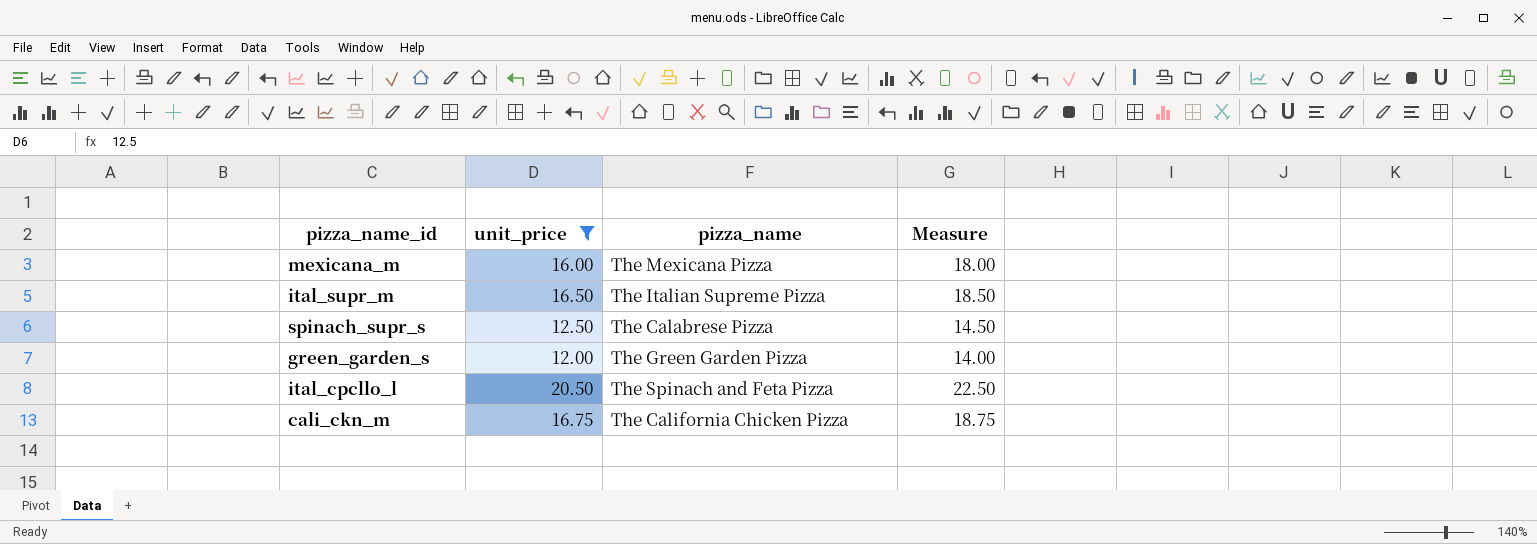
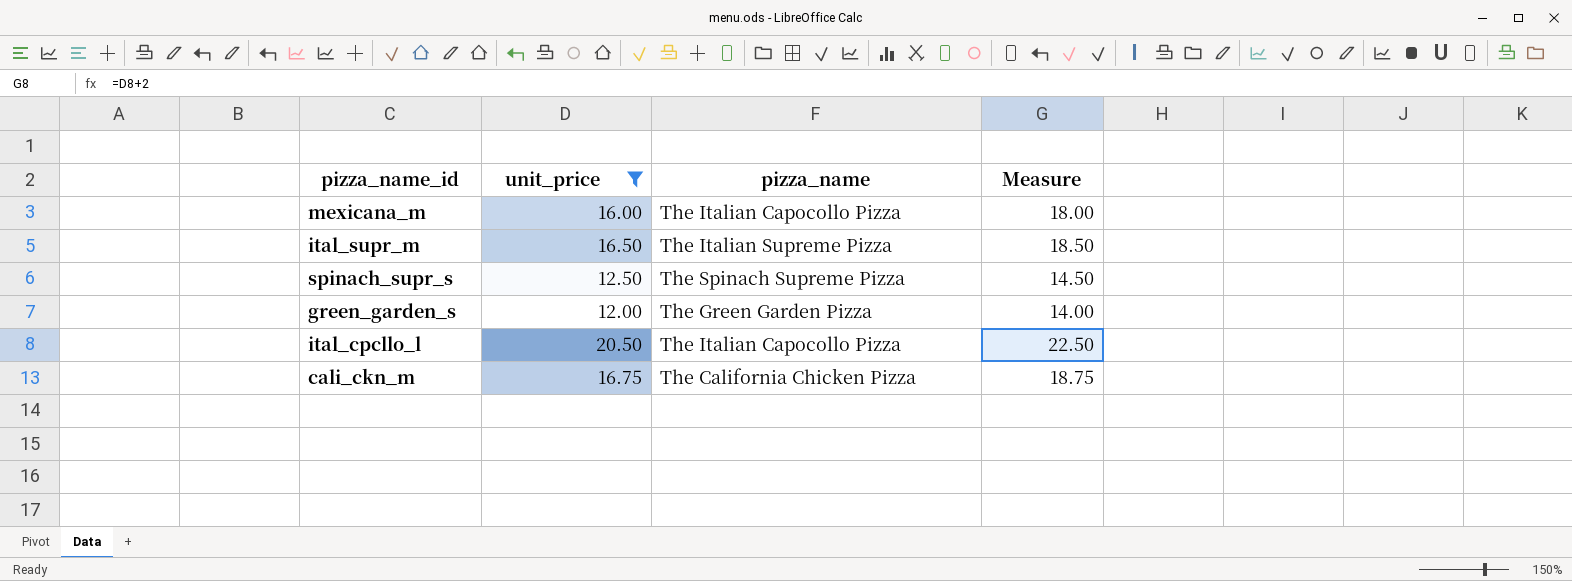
mexicana_m | pizza_name: The Mexicana Pizza -> The Italian Capocollo Pizza
spinach_supr_s | pizza_name: The Calabrese Pizza -> The Spinach Supreme Pizza
ital_cpcllo_l | pizza_name: The Spinach and Feta Pizza -> The Italian Capocollo Pizza

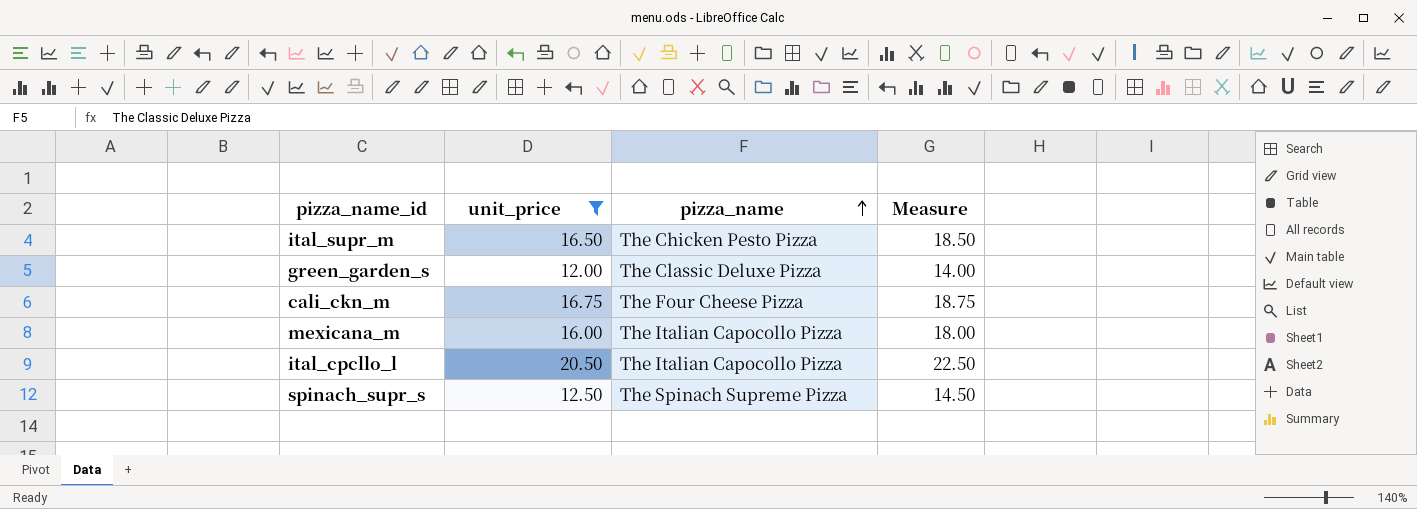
row order: none -> pizza_name ascending
ital_supr_m | pizza_name: The Italian Supreme Pizza -> The Chicken Pesto Pizza
green_garden_s | pizza_name: The Green Garden Pizza -> The Classic Deluxe Pizza
cali_ckn_m | pizza_name: The California Chicken Pizza -> The Four Cheese Pizza

